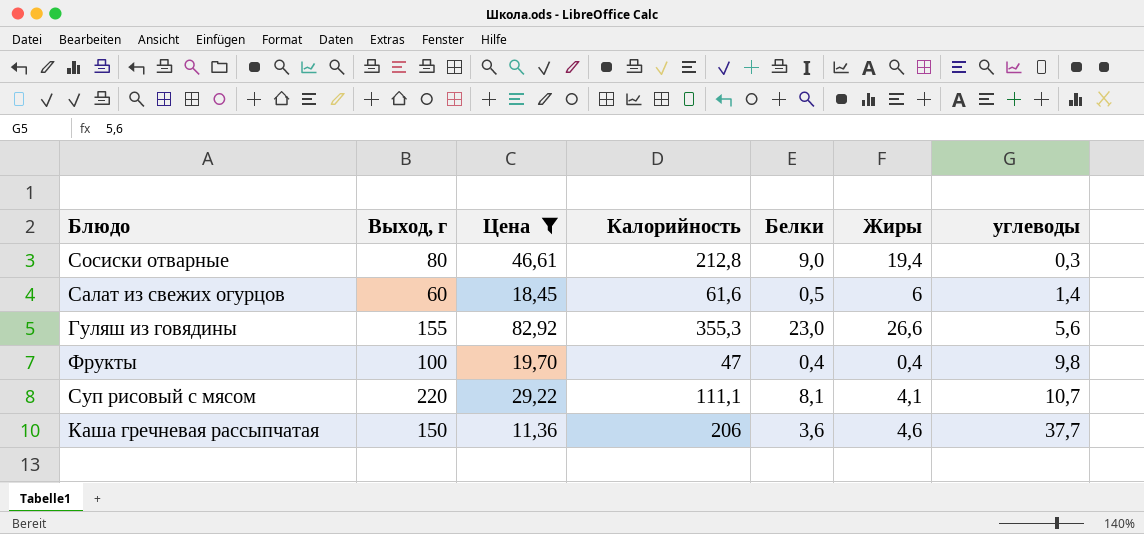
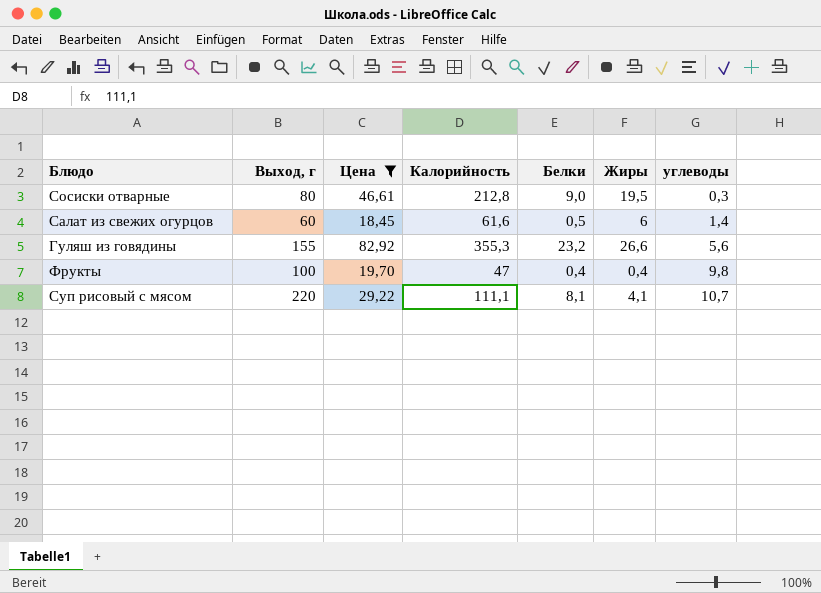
row Каша гречневая рассыпчатая: 150 | 11,36 | 206 | 3,6 | 4,6 | 37,7 -> none
Сосиски отварные | Жиры: 19,4 -> 19,5
Гуляш из говядины | Белки: 23,0 -> 23,2

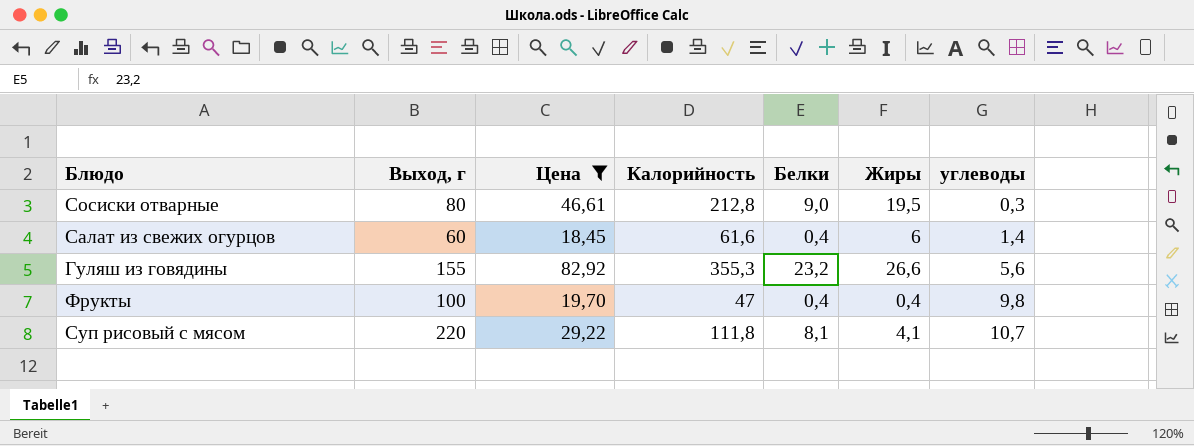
Салат из свежих огурцов | Белки: 0,5 -> 0,4
Суп рисовый с мясом | Калорийность: 111,1 -> 111,8

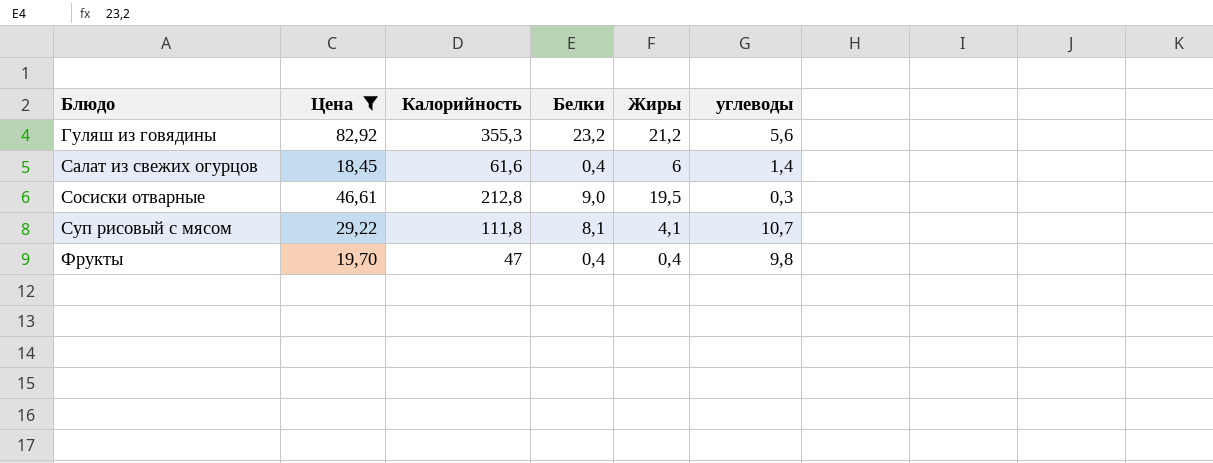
row order: углеводы ascending -> Блюдо ascending
column Выход, г | position: 2 -> none
Гуляш из говядины | Жиры: 26,6 -> 21,2

